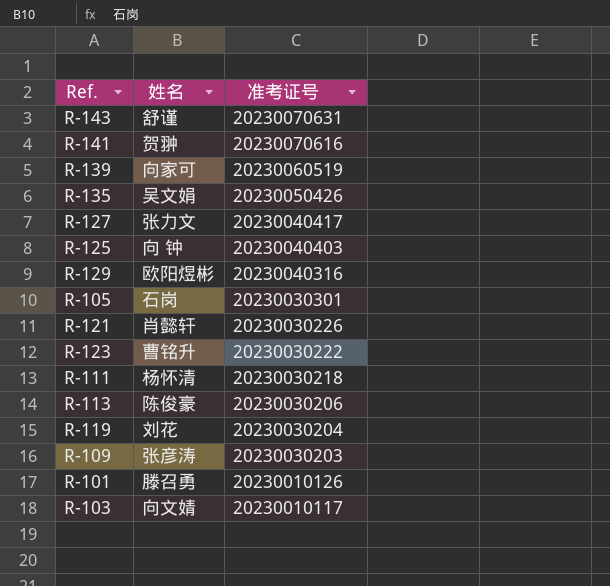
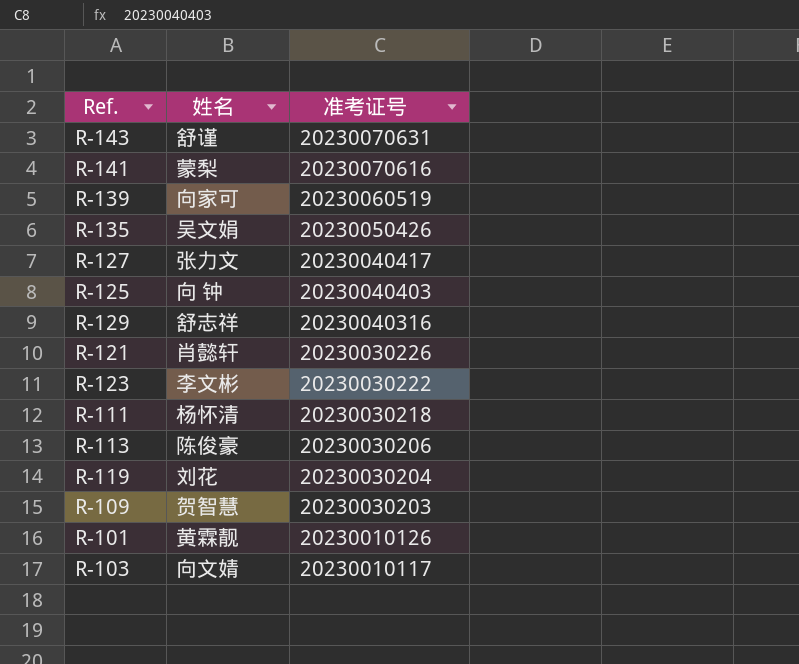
row R-105: 石岗 | 20230030301 -> none
R-141 | 姓名: 贺翀 -> 蒙梨
R-129 | 姓名: 欧阳煜彬 -> 舒志祥
R-123 | 姓名: 曹铭升 -> 李文彬
R-109 | 姓名: 张彦涛 -> 贺智慧
R-101 | 姓名: 滕召勇 -> 黄霖靓

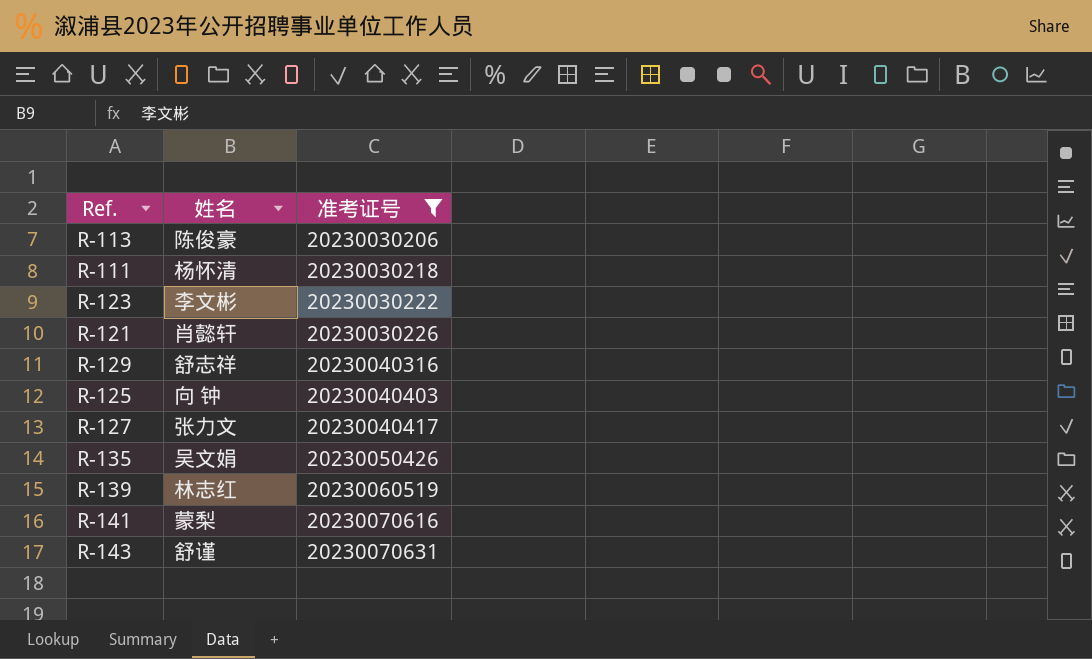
filter: none -> 准考证号 >= 20230030206
row order: 准考证号 descending -> 准考证号 ascending
R-139 | 姓名: 向家可 -> 林志红

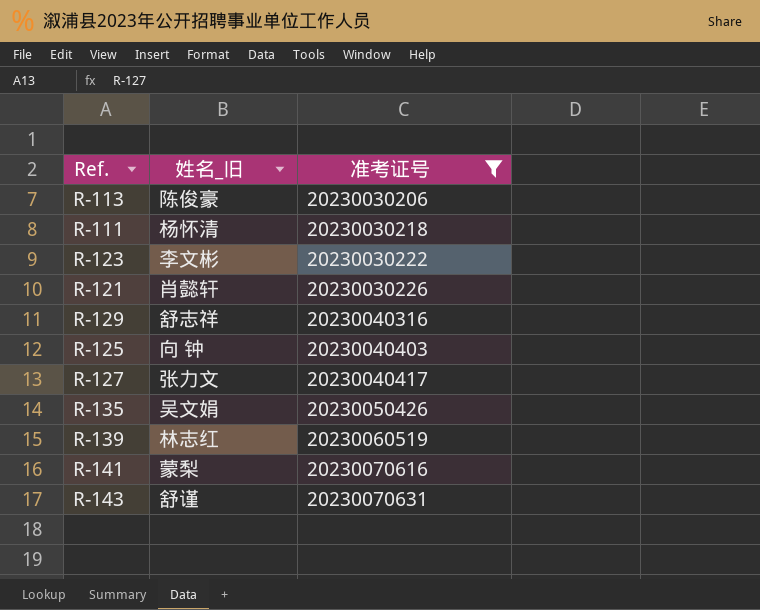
column name: 姓名 -> 姓名_旧

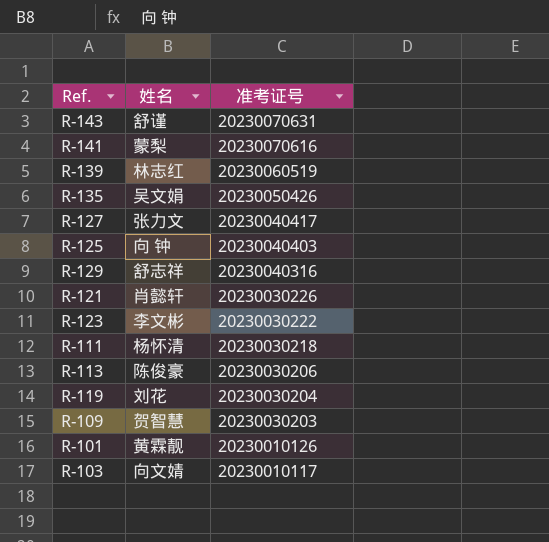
filter: 准考证号 >= 20230030206 -> none
row order: 准考证号 ascending -> 准考证号 descending
column name: 姓名_旧 -> 姓名

